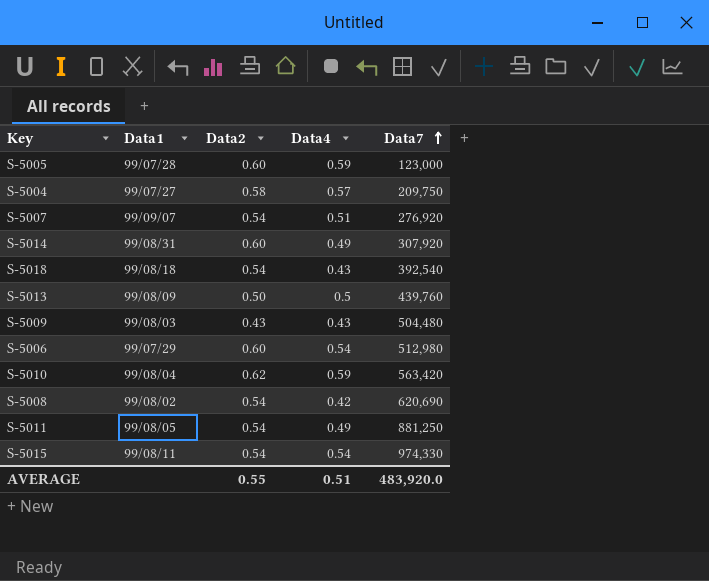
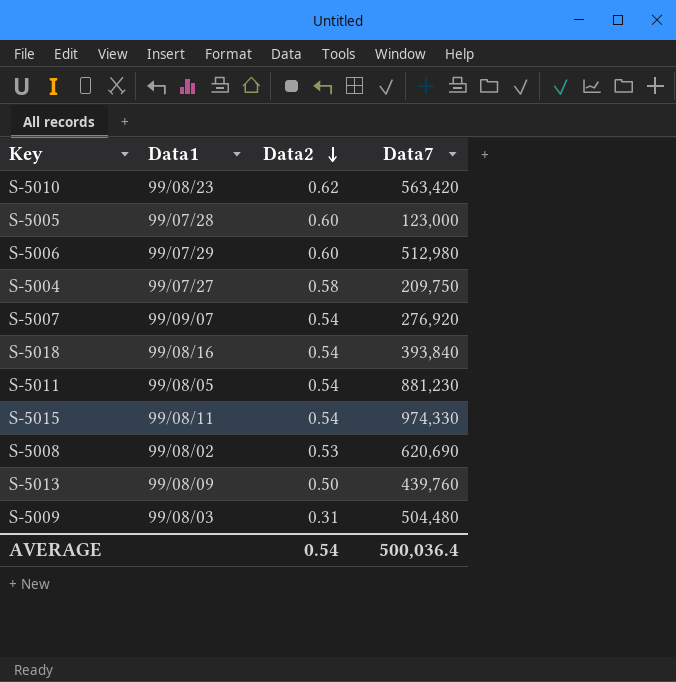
row order: Data7 ascending -> Data2 descending
column Data4 | position: 4 -> none
row S-5014: 99/08/31 | 0.60 | 0.49 | 307,920 -> none
S-5010 | Data1: 99/08/04 -> 99/08/23
S-5018 | Data1: 99/08/18 -> 99/08/16
S-5018 | Data7: 392,540 -> 393,840
S-5011 | Data7: 881,250 -> 881,230
S-5008 | Data2: 0.54 -> 0.53
S-5009 | Data2: 0.43 -> 0.31
AVERAGE | Data2: 0.55 -> 0.54
AVERAGE | Data7: 483,920.0 -> 500,036.4

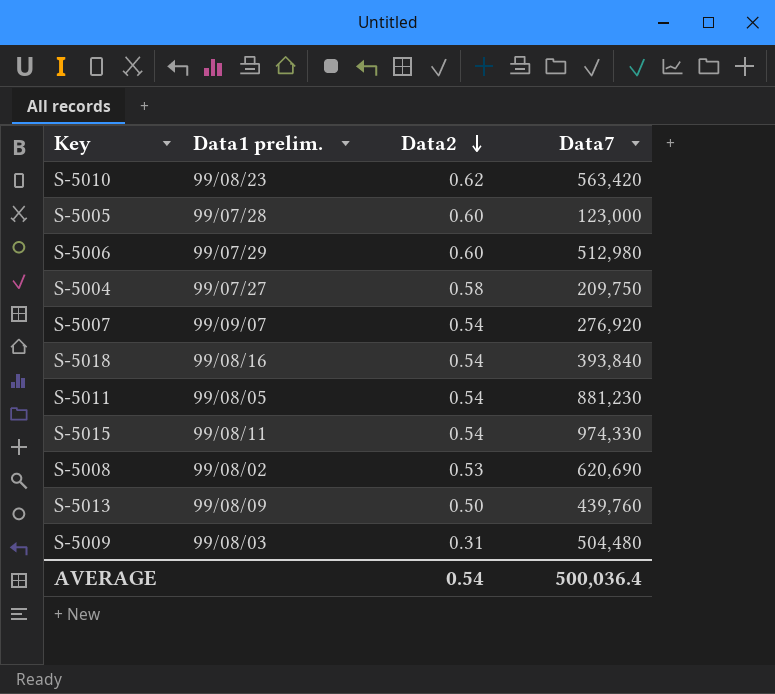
column name: Data1 -> Data1 prelim.

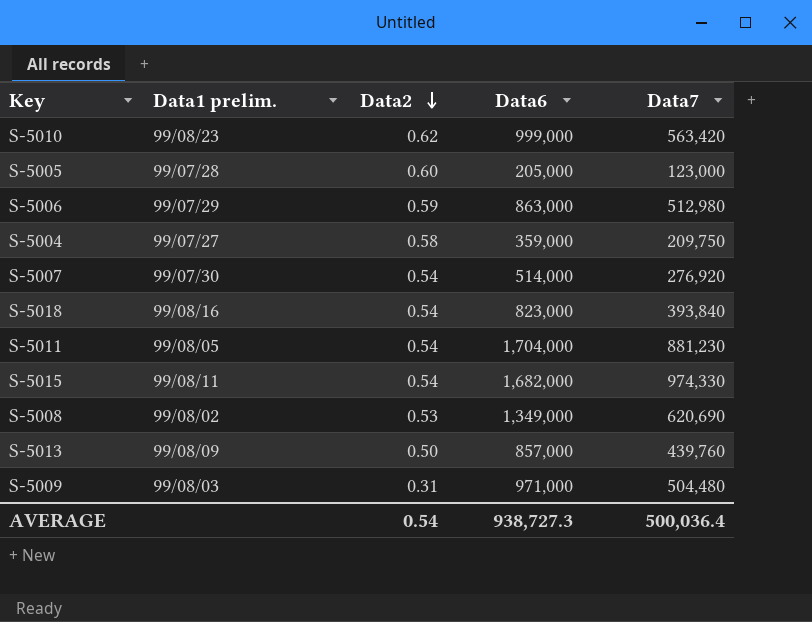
column Data6 | position: none -> 4
S-5006 | Data2: 0.60 -> 0.59
S-5007 | Data1 prelim.: 99/09/07 -> 99/07/30

